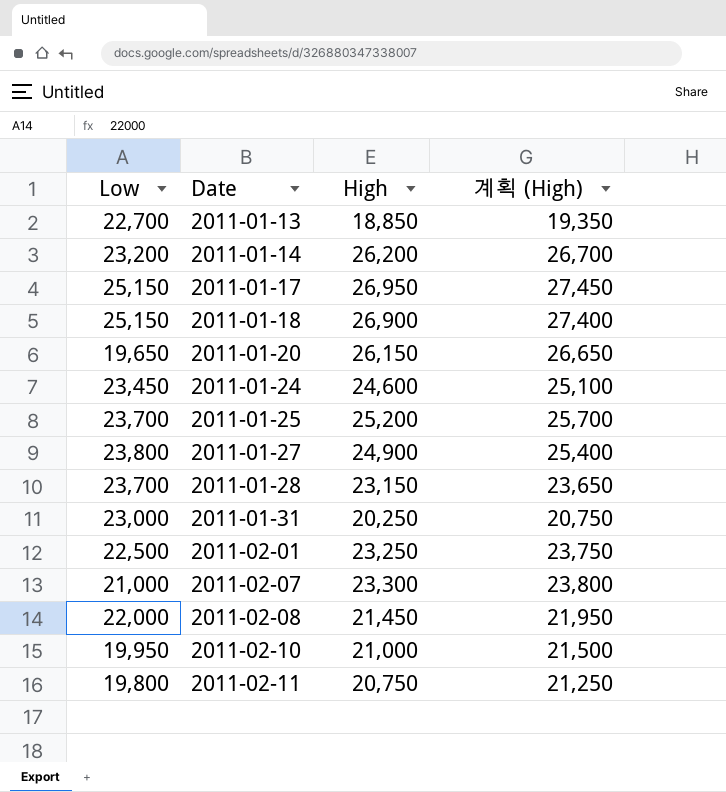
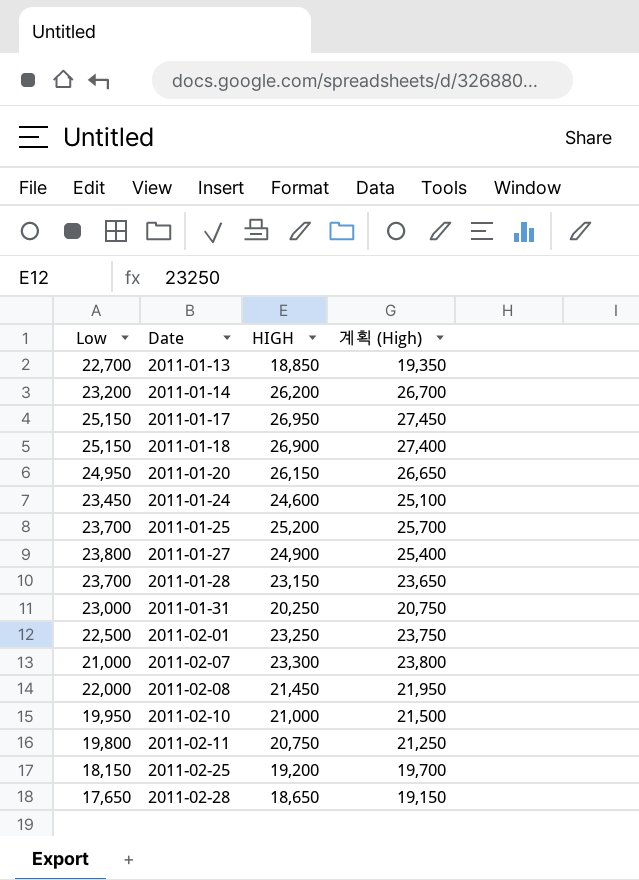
column name: High -> HIGH
2011-01-20 | Low: 19,650 -> 24,950
row 2011-02-25: none -> 18,150 | 19,200 | 19,700
row 2011-02-28: none -> 17,650 | 18,650 | 19,150

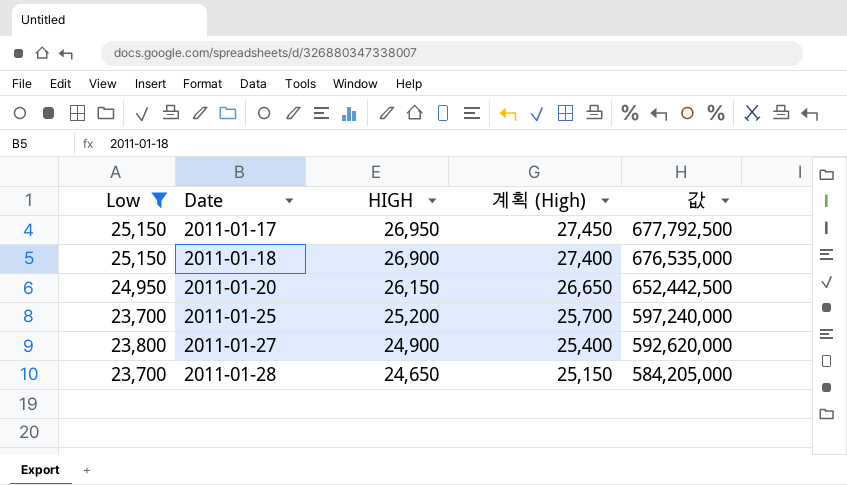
filter: none -> Low >= 23,700
column 값 | formula: none -> [Low] * [HIGH]
2011-01-28 | HIGH: 23,150 -> 24,650
2011-01-28 | 계획 (High): 23,650 -> 25,150

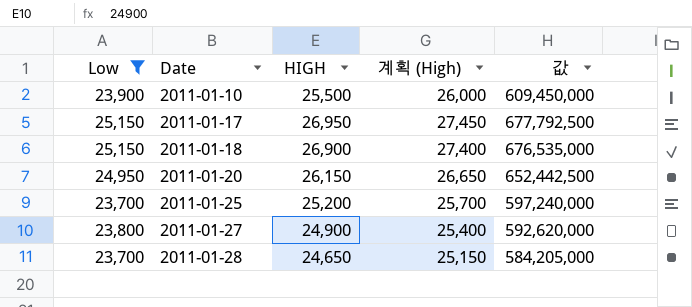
row 2011-01-10: none -> 23,900 | 25,500 | 26,000 | 609,450,000

